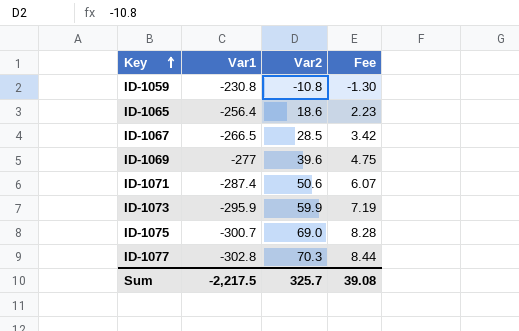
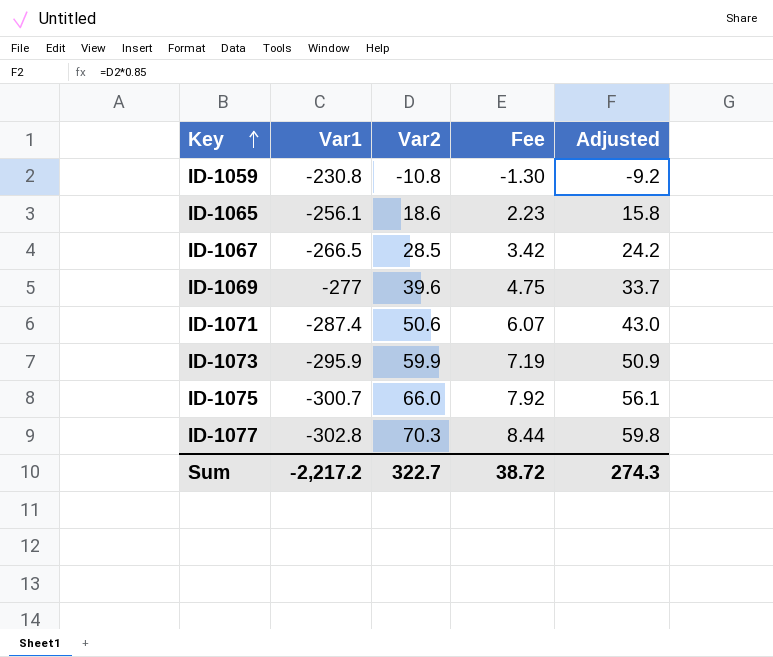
column Adjusted | formula: none -> [Var2] * 0.85
ID-1065 | Var1: -256.4 -> -256.1
ID-1075 | Var2: 69.0 -> 66.0
ID-1075 | Fee: 8.28 -> 7.92
Sum | Var1: -2,217.5 -> -2,217.2
Sum | Var2: 325.7 -> 322.7
Sum | Fee: 39.08 -> 38.72

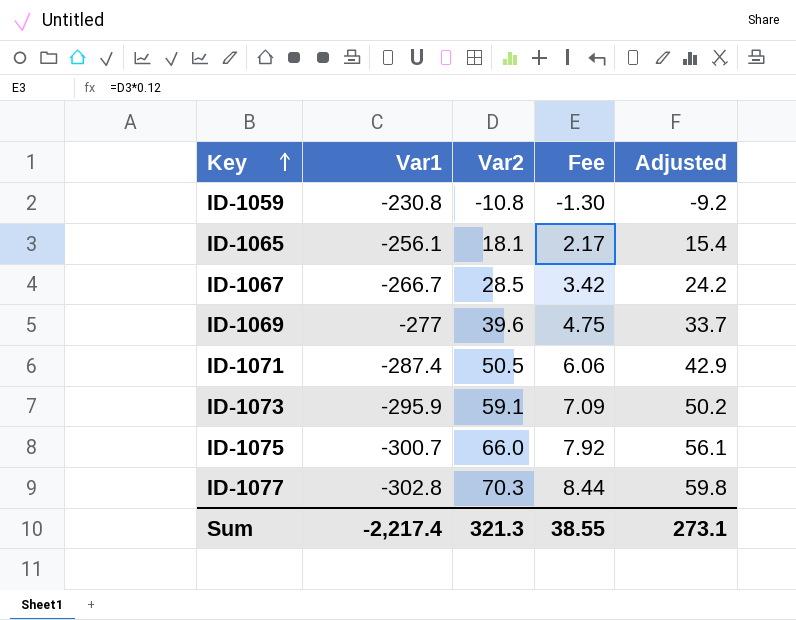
ID-1065 | Var2: 18.6 -> 18.1
ID-1065 | Fee: 2.23 -> 2.17
ID-1065 | Adjusted: 15.8 -> 15.4
ID-1067 | Var1: -266.5 -> -266.7
ID-1071 | Var2: 50.6 -> 50.5
ID-1071 | Fee: 6.07 -> 6.06
ID-1071 | Adjusted: 43.0 -> 42.9
ID-1073 | Var2: 59.9 -> 59.1
ID-1073 | Fee: 7.19 -> 7.09
ID-1073 | Adjusted: 50.9 -> 50.2
Sum | Var1: -2,217.2 -> -2,217.4
Sum | Var2: 322.7 -> 321.3
Sum | Fee: 38.72 -> 38.55
Sum | Adjusted: 274.3 -> 273.1

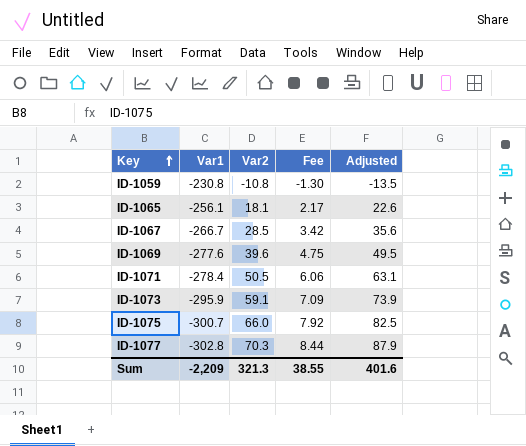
column Adjusted | formula: [Var2] * 0.85 -> [Var2] * 1.25
ID-1069 | Var1: -277 -> -277.6
ID-1071 | Var1: -287.4 -> -278.4
Sum | Var1: -2,217.4 -> -2,209
Sum | Adjusted: 273.1 -> 401.6

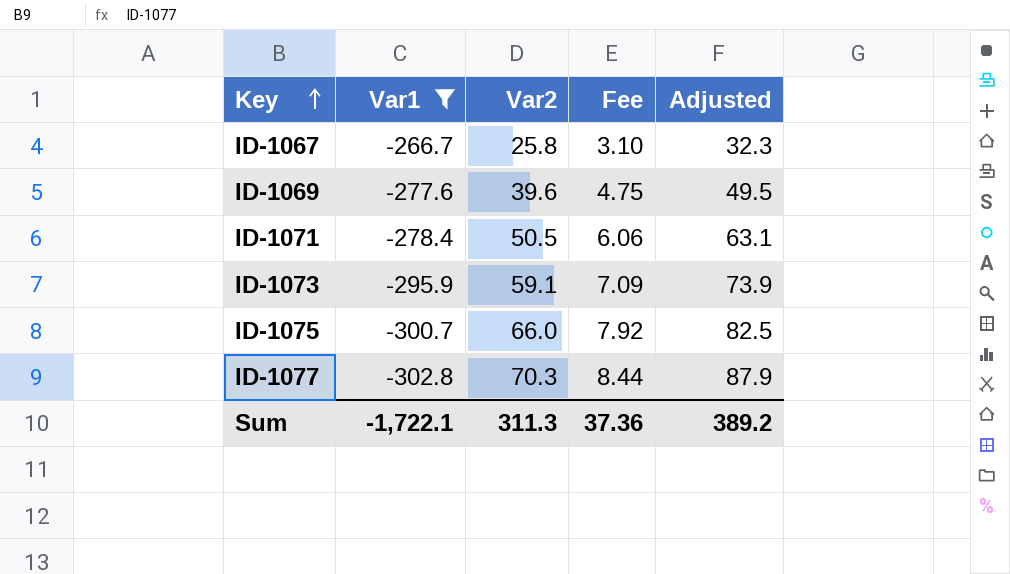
filter: none -> Var1 <= -266.7
ID-1067 | Var2: 28.5 -> 25.8
ID-1067 | Fee: 3.42 -> 3.10
ID-1067 | Adjusted: 35.6 -> 32.3
Sum | Var1: -2,209 -> -1,722.1
Sum | Var2: 321.3 -> 311.3
Sum | Fee: 38.55 -> 37.36
Sum | Adjusted: 401.6 -> 389.2

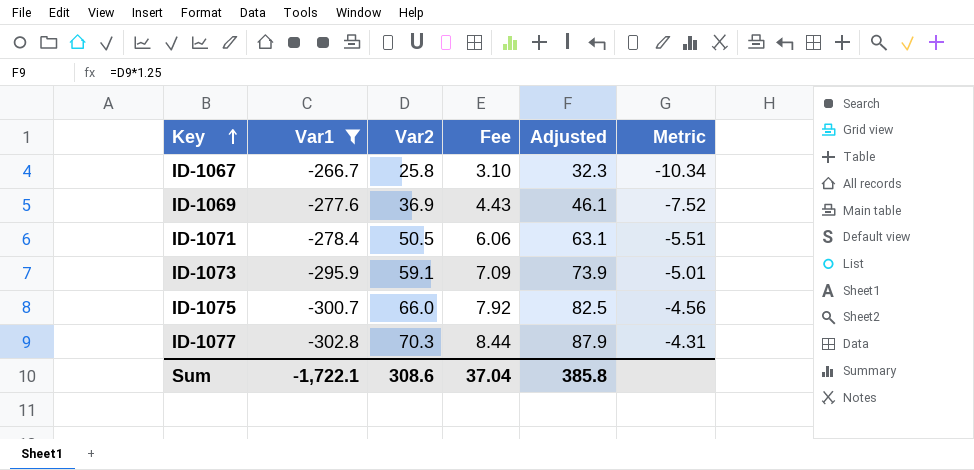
column Metric | formula: none -> [Var1] / [Var2]
ID-1069 | Var2: 39.6 -> 36.9
ID-1069 | Fee: 4.75 -> 4.43
ID-1069 | Adjusted: 49.5 -> 46.1
Sum | Var2: 311.3 -> 308.6
Sum | Fee: 37.36 -> 37.04
Sum | Adjusted: 389.2 -> 385.8

